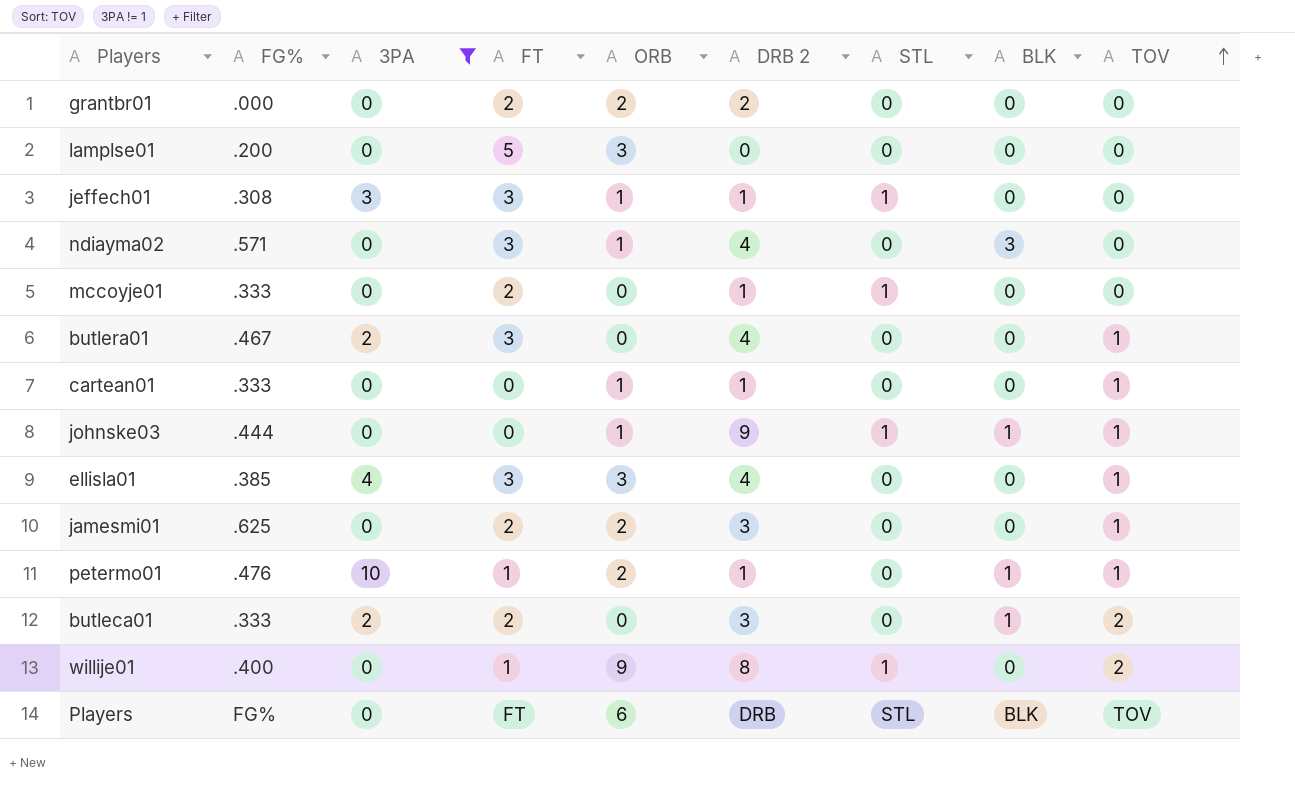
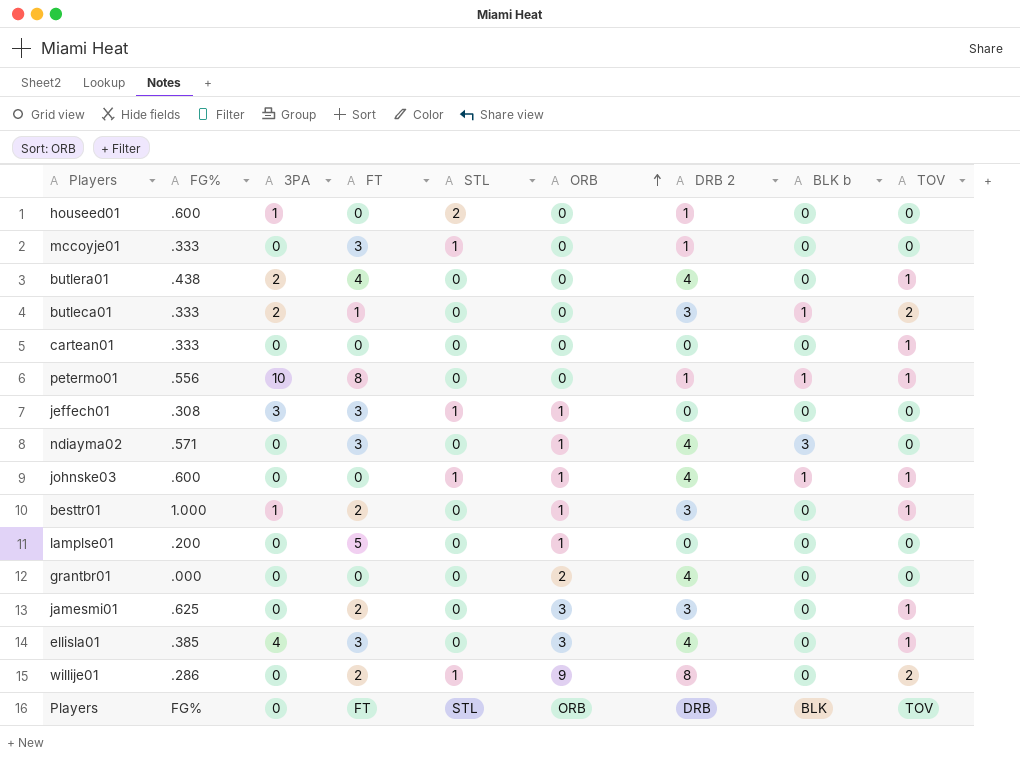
filter: 3PA != 1 -> none
row order: TOV ascending -> ORB ascending
column STL | position: 7 -> 5
column name: BLK -> BLK b
mccoyje01 | FT: 2 -> 3
butlera01 | FG%: .467 -> .438
butlera01 | FT: 3 -> 4
butleca01 | FT: 2 -> 1
cartean01 | ORB: 1 -> 0
cartean01 | DRB 2: 1 -> 0
petermo01 | FG%: .476 -> .556
petermo01 | FT: 1 -> 8
petermo01 | ORB: 2 -> 0
jeffech01 | DRB 2: 1 -> 0
johnske03 | FG%: .444 -> .600
johnske03 | DRB 2: 9 -> 4
lamplse01 | ORB: 3 -> 1
grantbr01 | FT: 2 -> 0
grantbr01 | DRB 2: 2 -> 4
jamesmi01 | ORB: 2 -> 3
willije01 | FG%: .400 -> .286
willije01 | FT: 1 -> 2
Players | ORB: 6 -> ORB

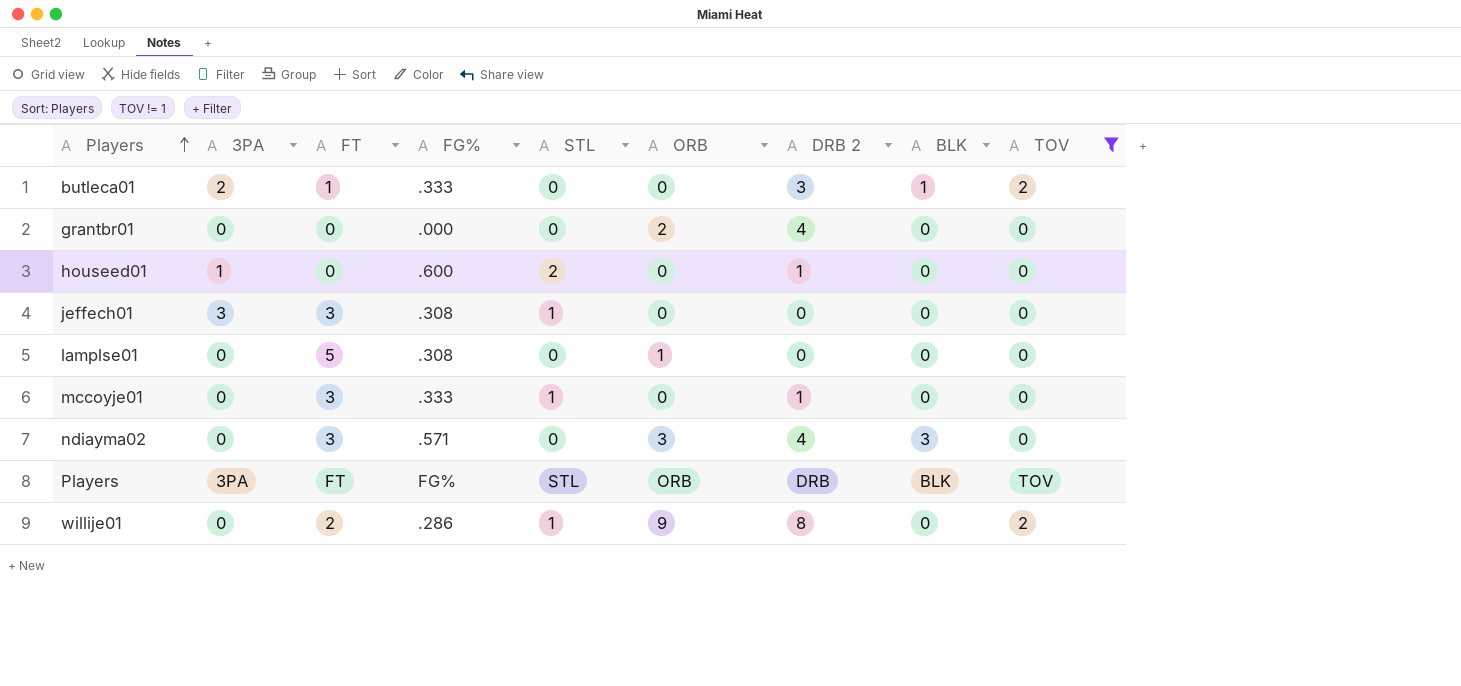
filter: none -> TOV != 1
row order: ORB ascending -> Players ascending
column FG% | position: 2 -> 4
column name: BLK b -> BLK
jeffech01 | ORB: 1 -> 0
lamplse01 | FG%: .200 -> .308
ndiayma02 | ORB: 1 -> 3
Players | 3PA: 0 -> 3PA

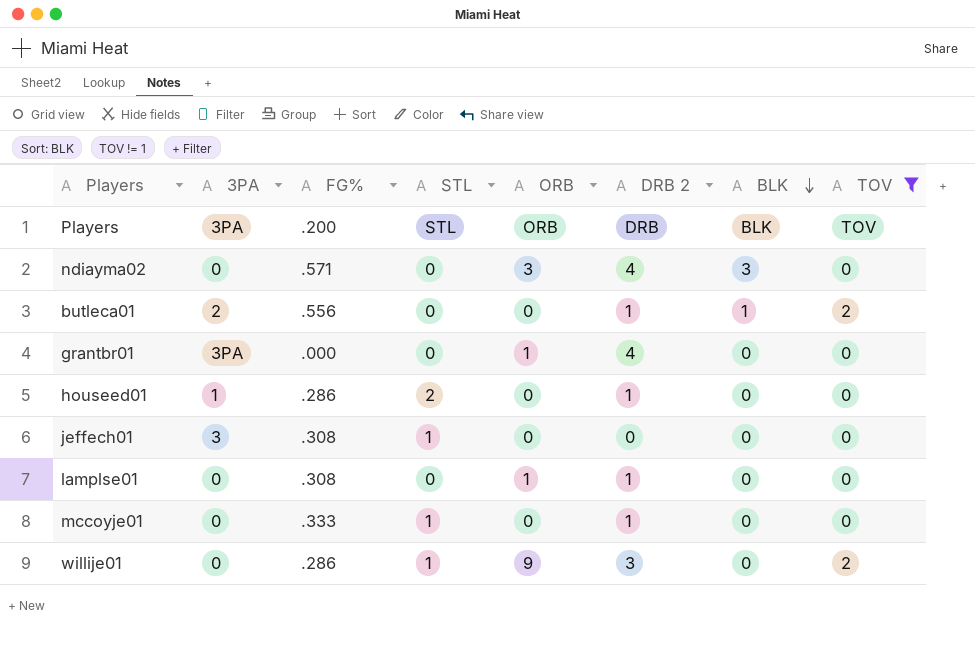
row order: Players ascending -> BLK descending
column FT | position: 3 -> none
Players | FG%: FG% -> .200
butleca01 | FG%: .333 -> .556
butleca01 | DRB 2: 3 -> 1
grantbr01 | 3PA: 0 -> 3PA
grantbr01 | ORB: 2 -> 1
houseed01 | FG%: .600 -> .286
lamplse01 | DRB 2: 0 -> 1
willije01 | DRB 2: 8 -> 3

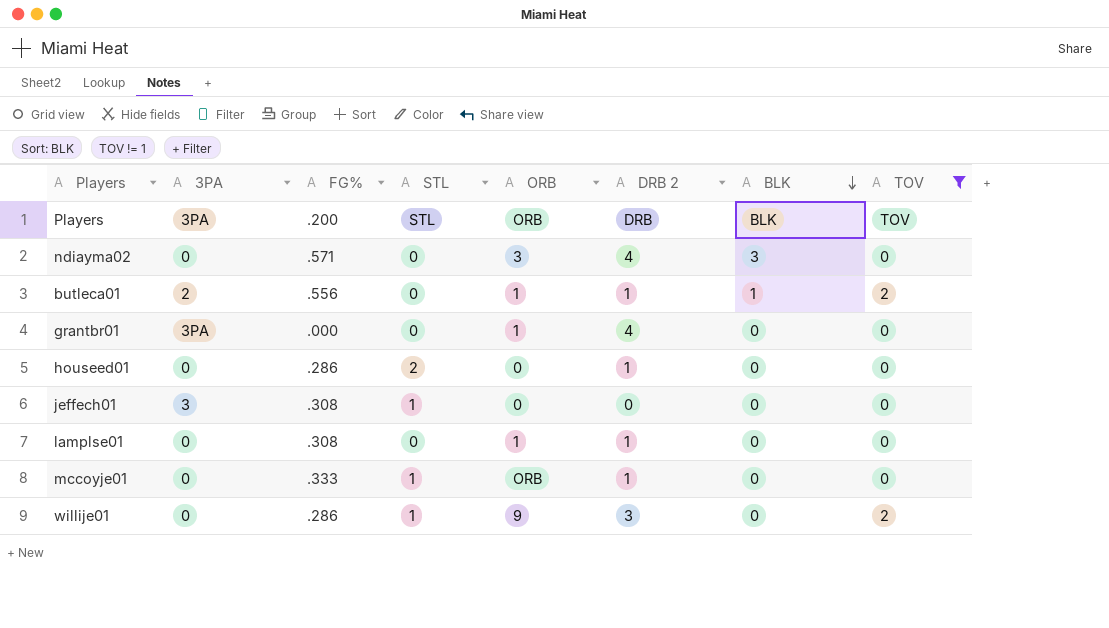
butleca01 | ORB: 0 -> 1
houseed01 | 3PA: 1 -> 0
mccoyje01 | ORB: 0 -> ORB

